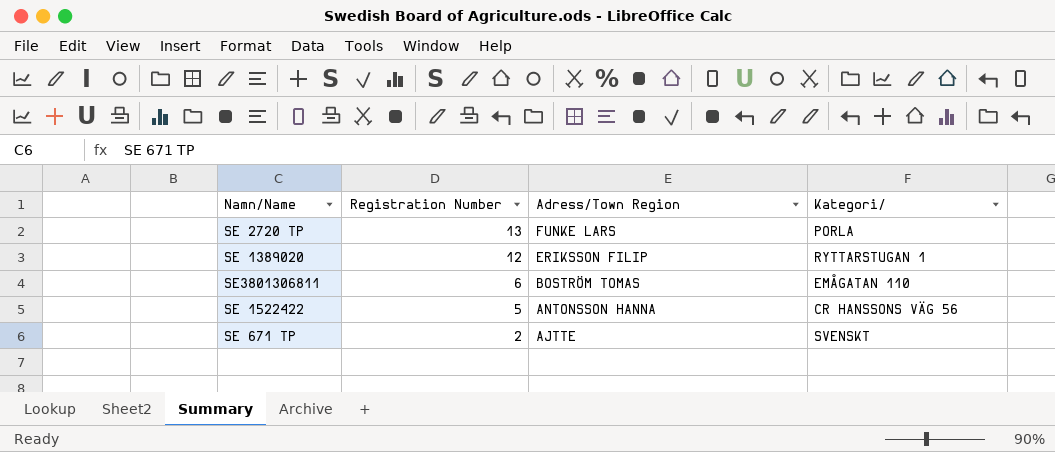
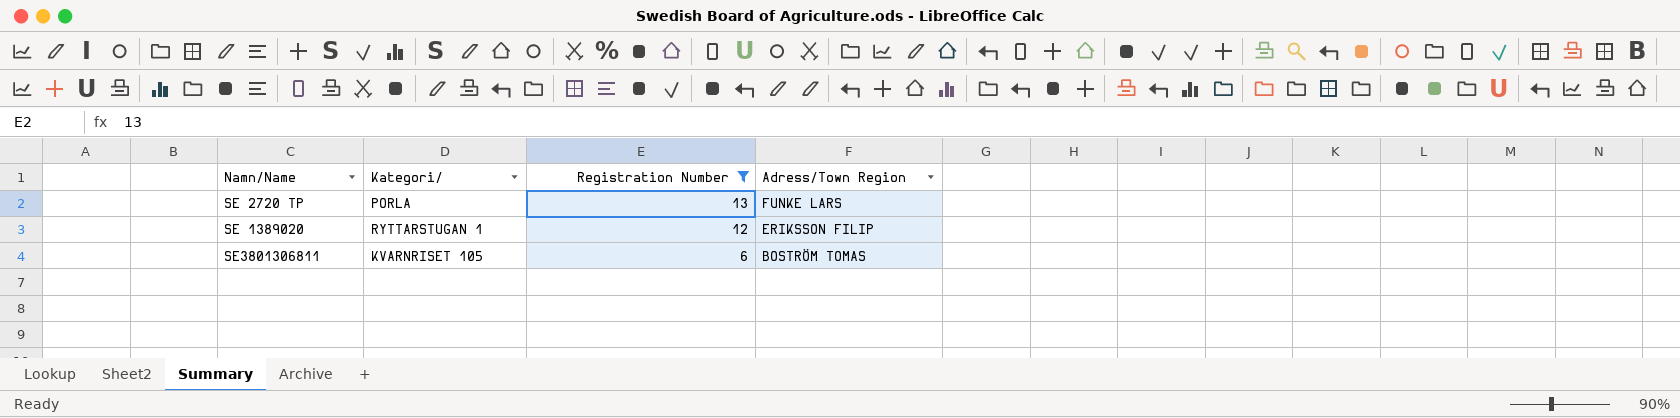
filter: none -> Registration Number >= 6
column Kategori/ | position: 4 -> 2
SE3801306811 | Kategori/: EMÅGATAN 110 -> KVARNRISET 105

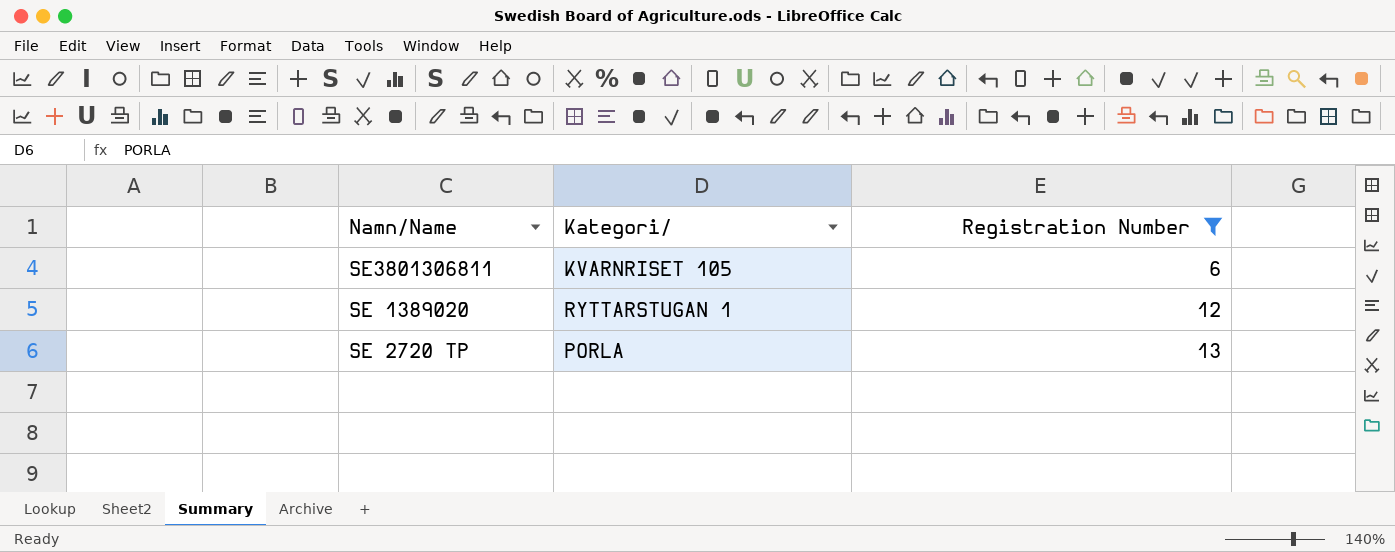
row order: Registration Number descending -> Registration Number ascending
column Adress/Town Region | position: 4 -> none

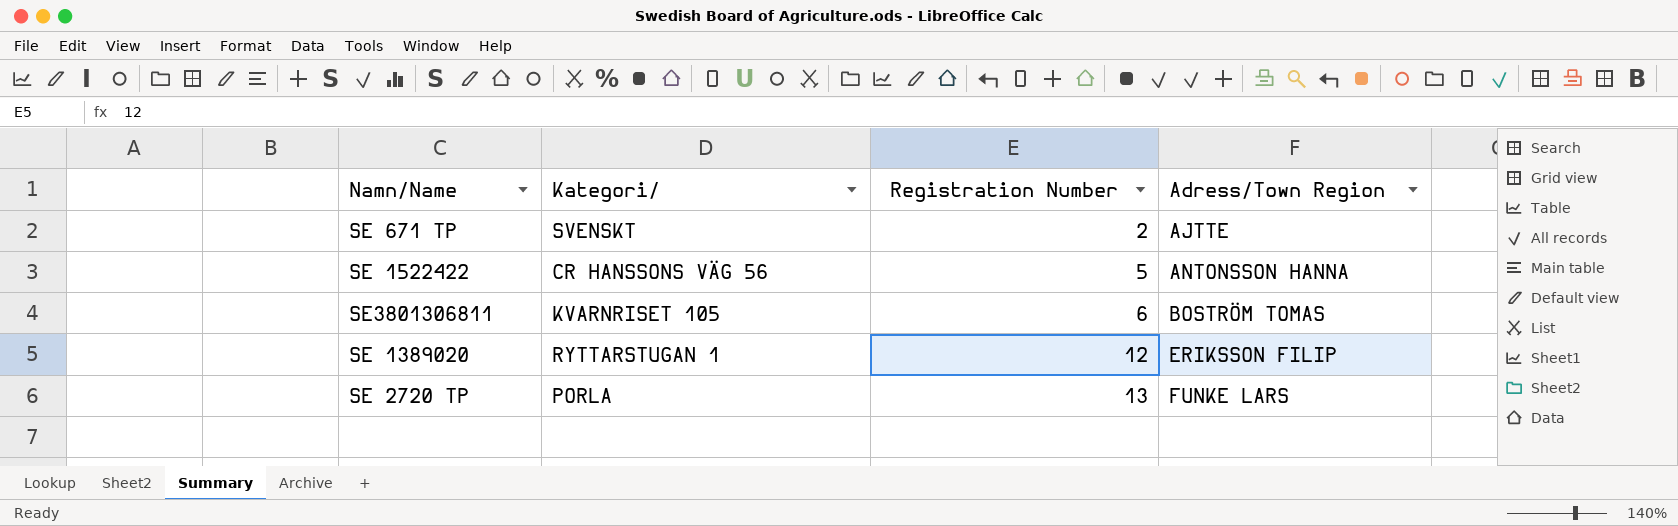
filter: Registration Number >= 6 -> none
column Adress/Town Region | position: none -> 4

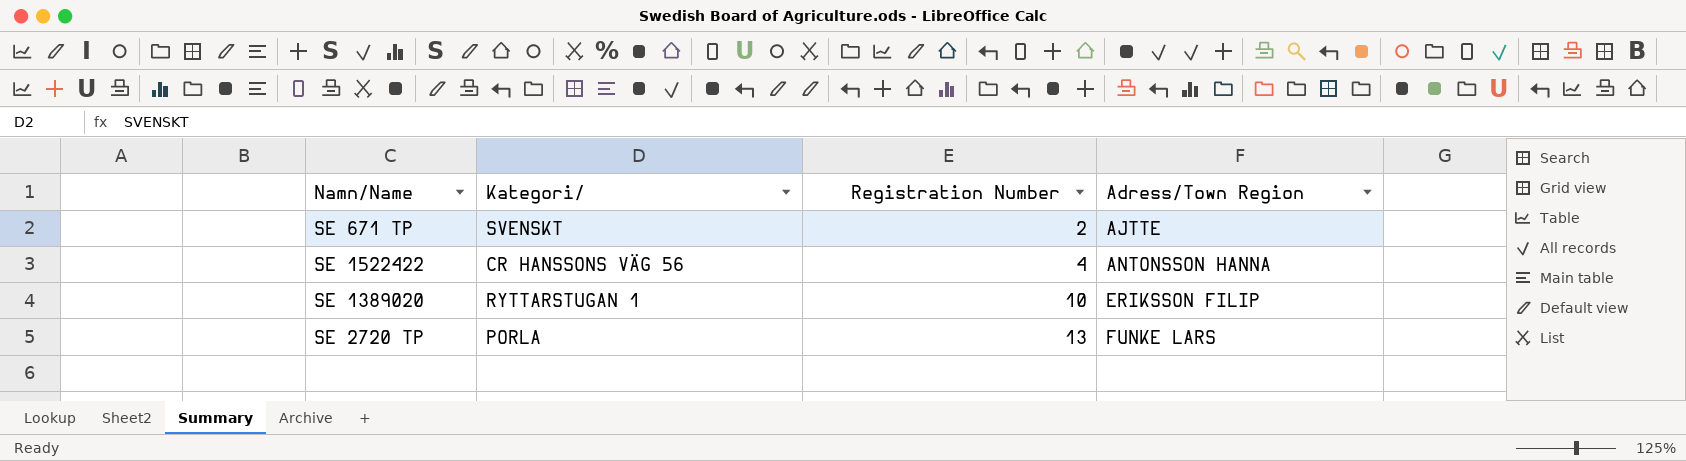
row SE3801306811: KVARNRISET 105 | 6 | BOSTRÖM TOMAS -> none
SE 1522422 | Registration Number: 5 -> 4
SE 1389020 | Registration Number: 12 -> 10

